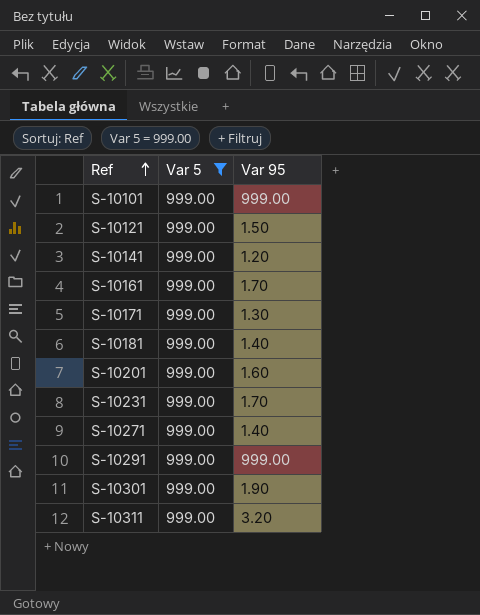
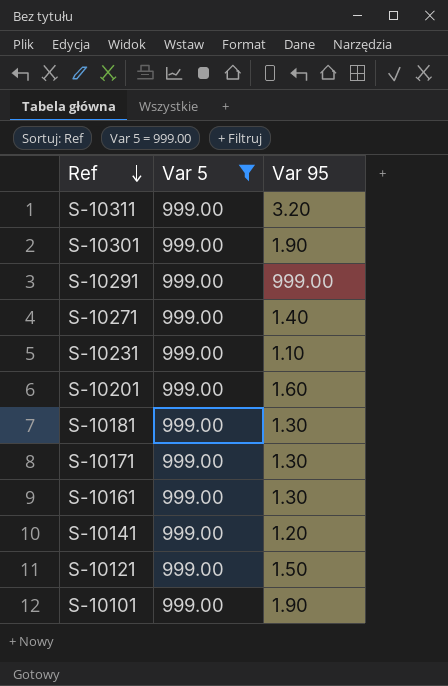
row order: Ref ascending -> Ref descending
S-10231 | Var 95: 1.70 -> 1.10
S-10181 | Var 95: 1.40 -> 1.30
S-10161 | Var 95: 1.70 -> 1.30
S-10101 | Var 95: 999.00 -> 1.90

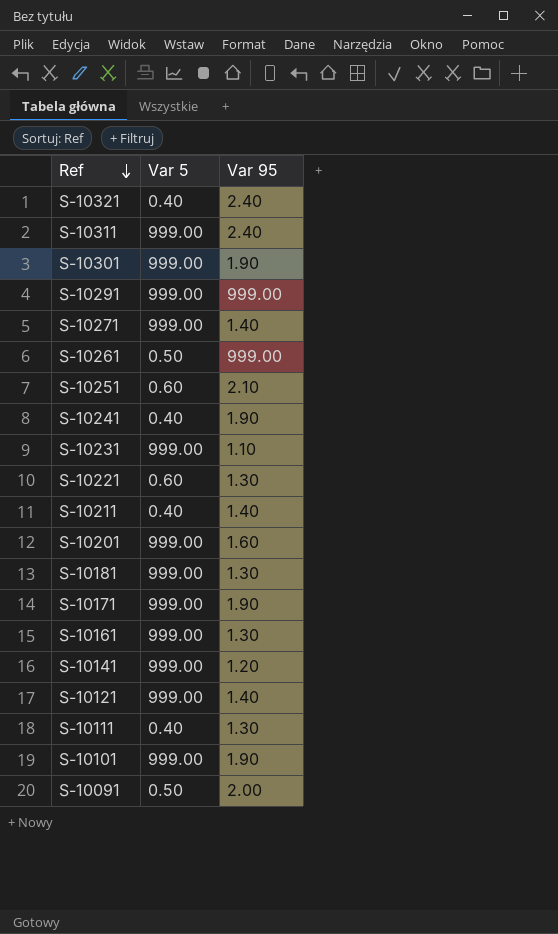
filter: Var 5 = 999.00 -> none
S-10311 | Var 95: 3.20 -> 2.40
S-10171 | Var 95: 1.30 -> 1.90
S-10121 | Var 95: 1.50 -> 1.40

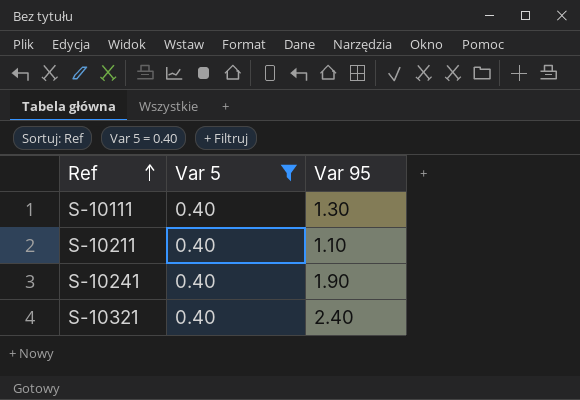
filter: none -> Var 5 = 0.40
row order: Ref descending -> Ref ascending
S-10211 | Var 95: 1.40 -> 1.10

